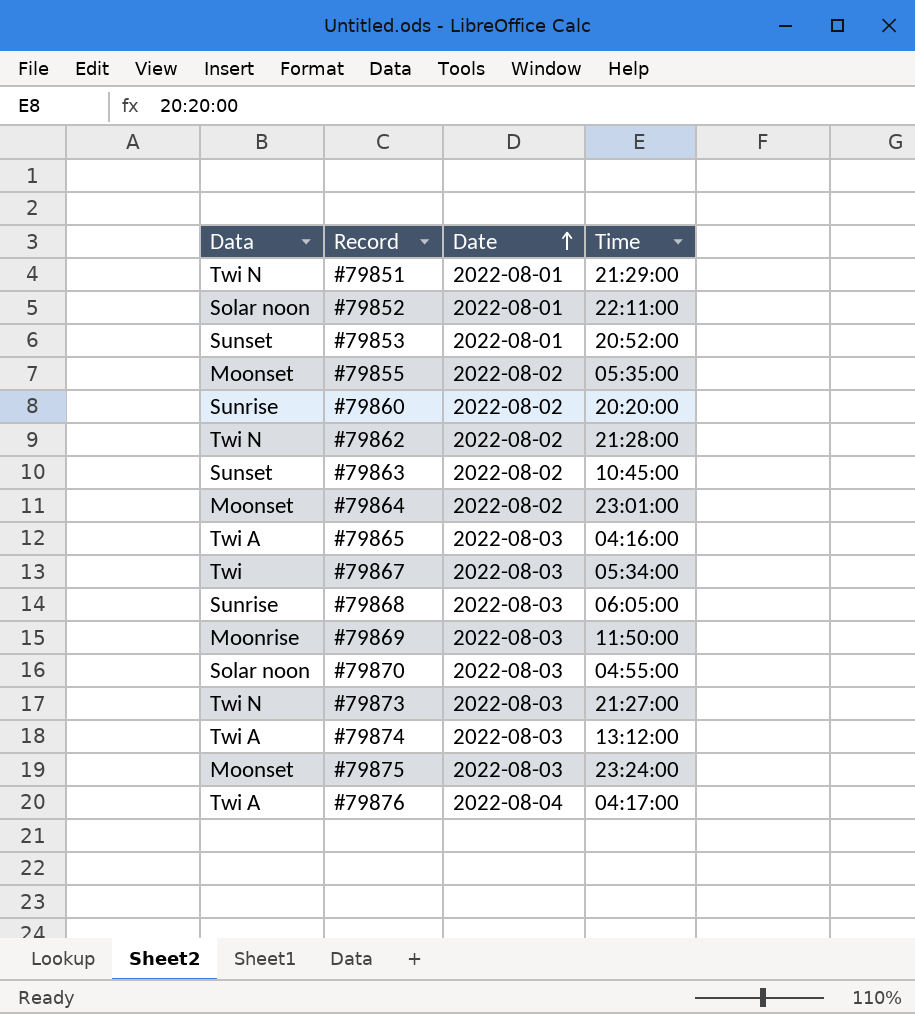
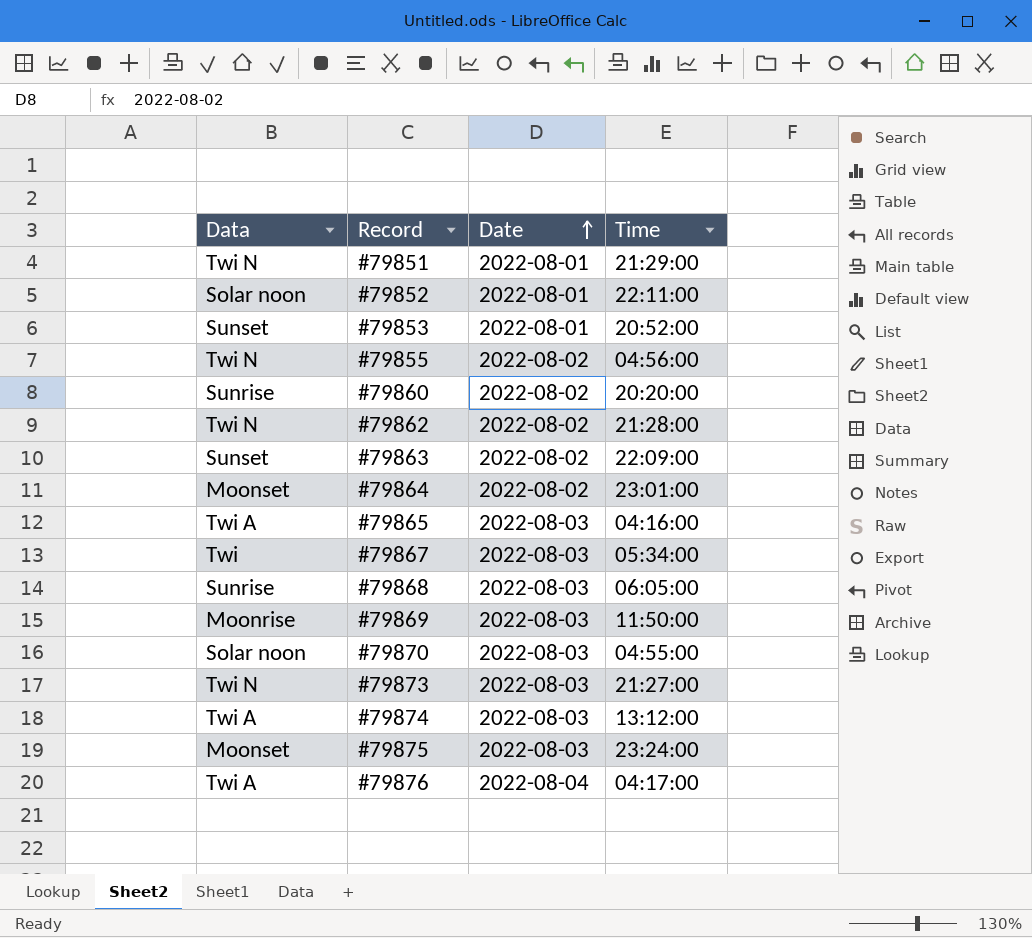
#79855 | Data: Moonset -> Twi N
#79855 | Time: 05:35:00 -> 04:56:00
#79863 | Time: 10:45:00 -> 22:09:00

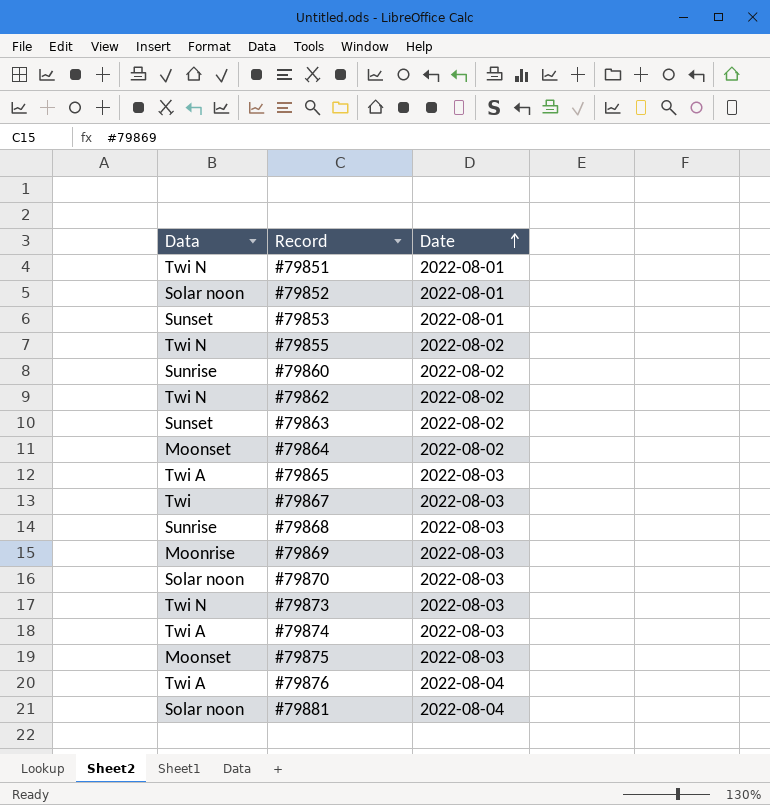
column Time | position: 4 -> none
row #79881: none -> Solar noon | 2022-08-04

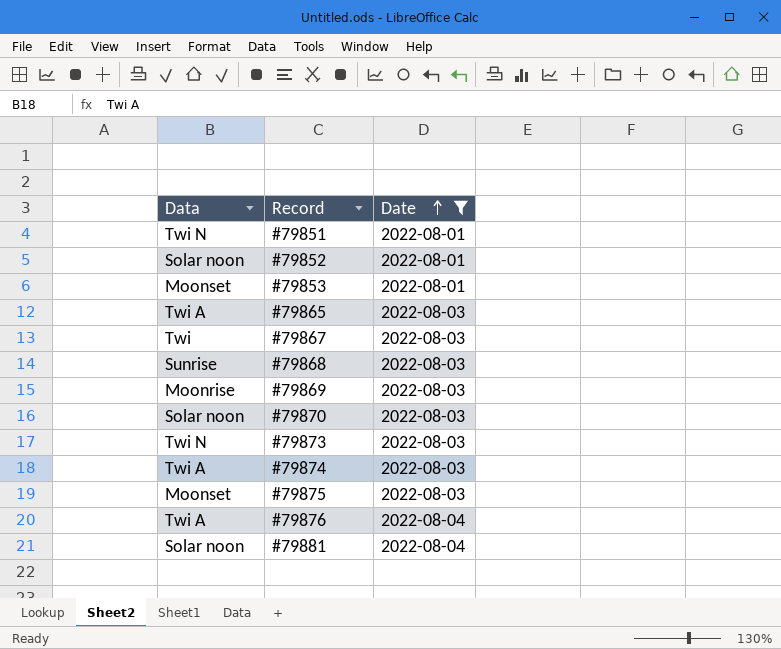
filter: none -> Date != 2022-08-02
#79853 | Data: Sunset -> Moonset

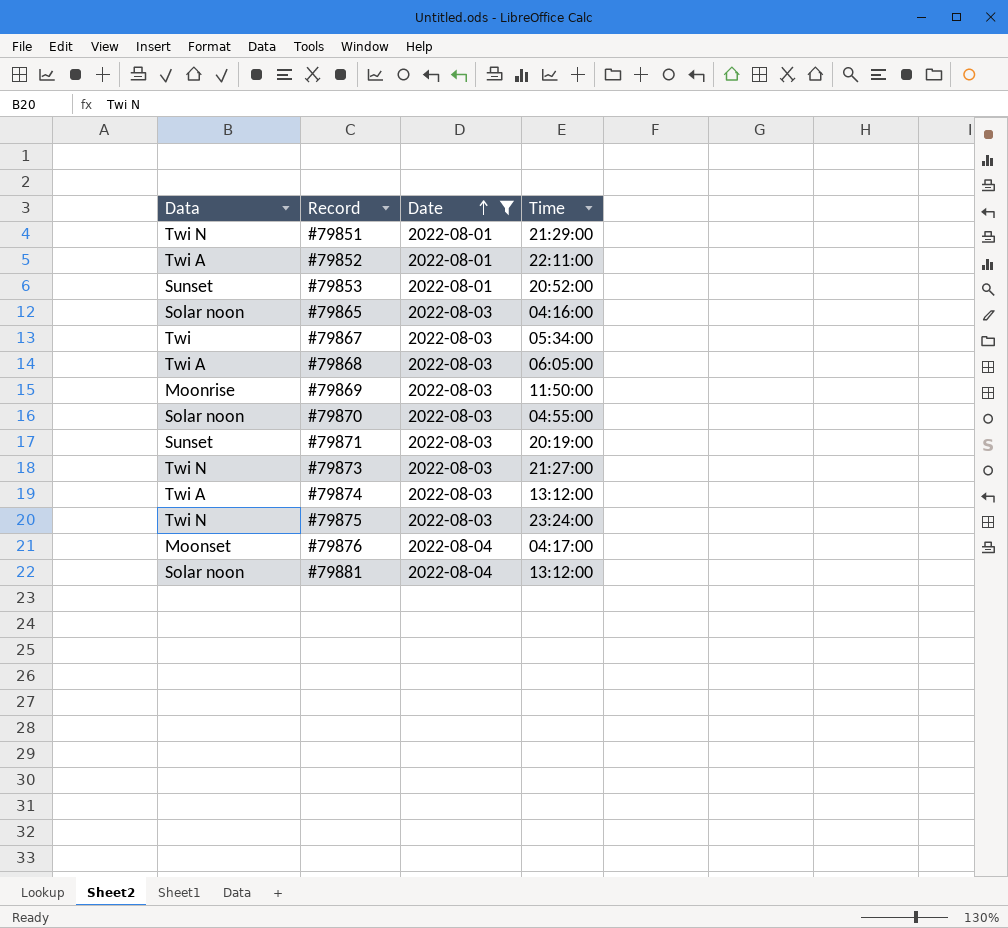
column Time | position: none -> 4
#79852 | Data: Solar noon -> Twi A
#79853 | Data: Moonset -> Sunset
#79865 | Data: Twi A -> Solar noon
#79868 | Data: Sunrise -> Twi A
row #79871: none -> Sunset | 2022-08-03 | 20:19:00
#79875 | Data: Moonset -> Twi N
#79876 | Data: Twi A -> Moonset

